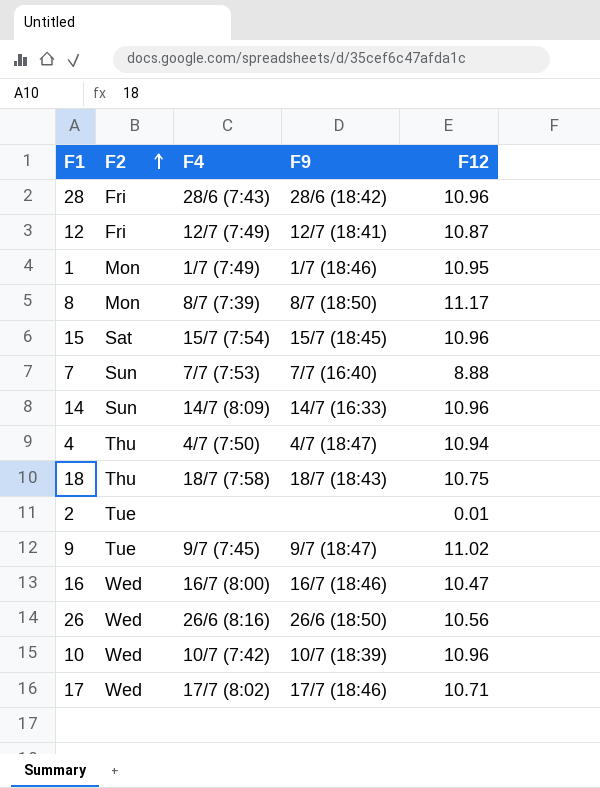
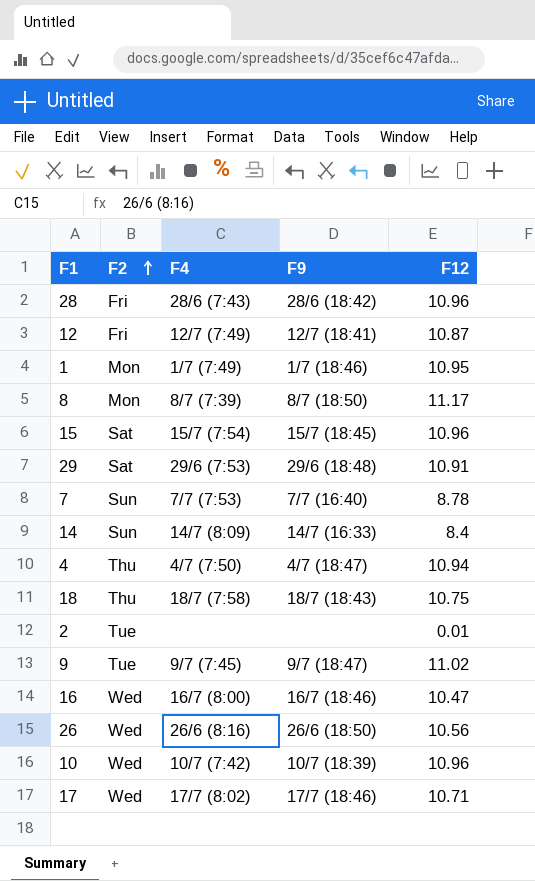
row 29: none -> Sat | 29/6 (7:53) | 29/6 (18:48) | 10.91
7 | F12: 8.88 -> 8.78
14 | F12: 10.96 -> 8.4

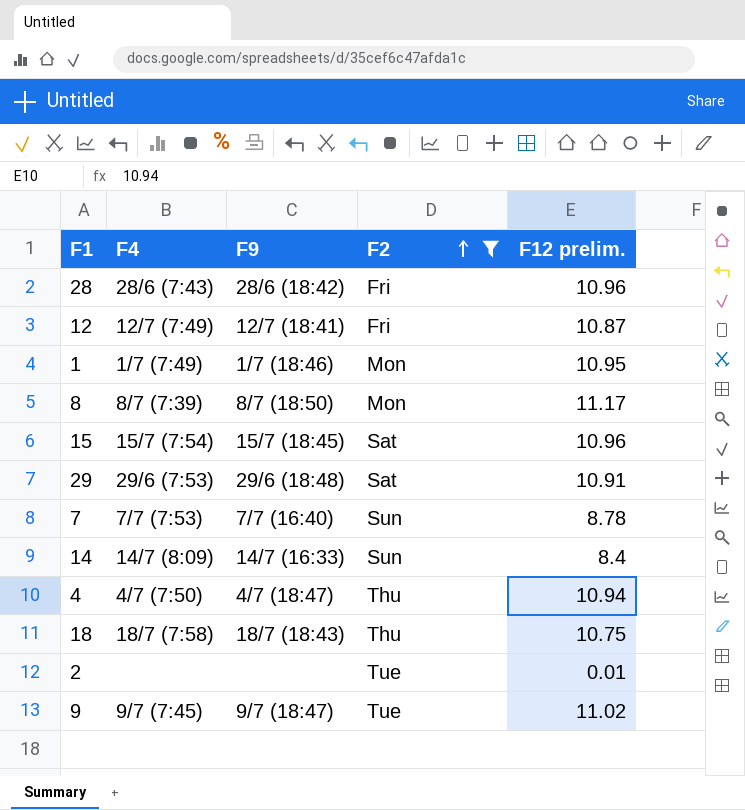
filter: none -> F2 != Wed
column F2 | position: 2 -> 4
column name: F12 -> F12 prelim.

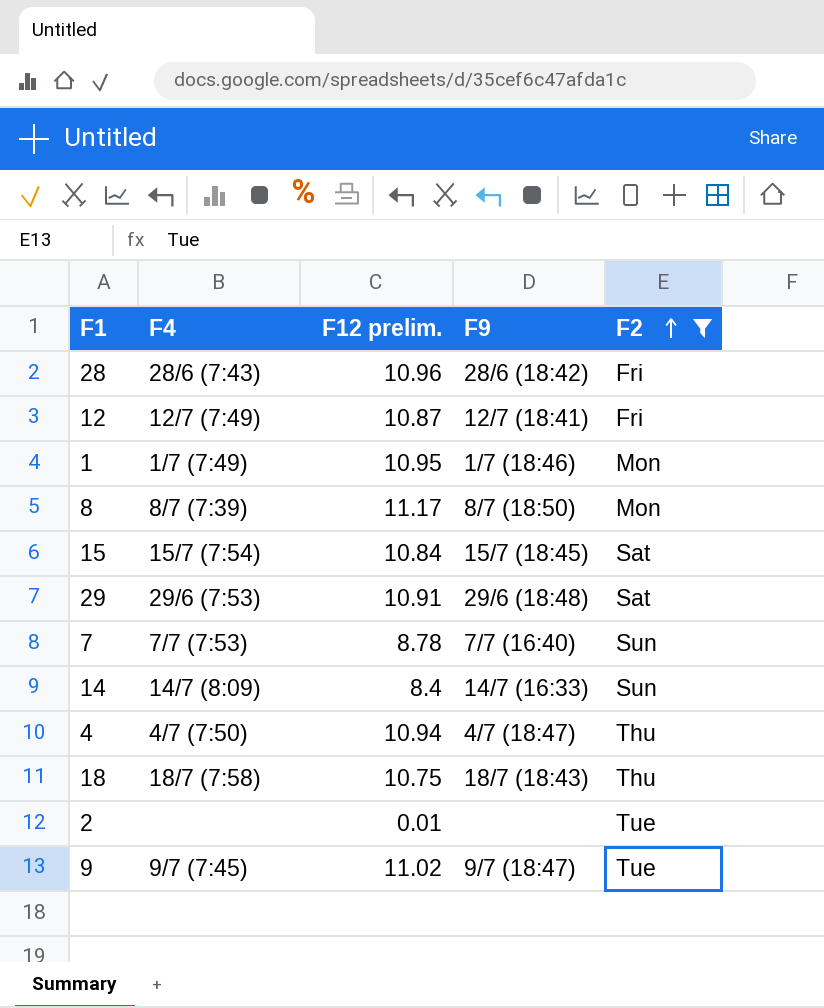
column F12 prelim. | position: 5 -> 3
15 | F12 prelim.: 10.96 -> 10.84

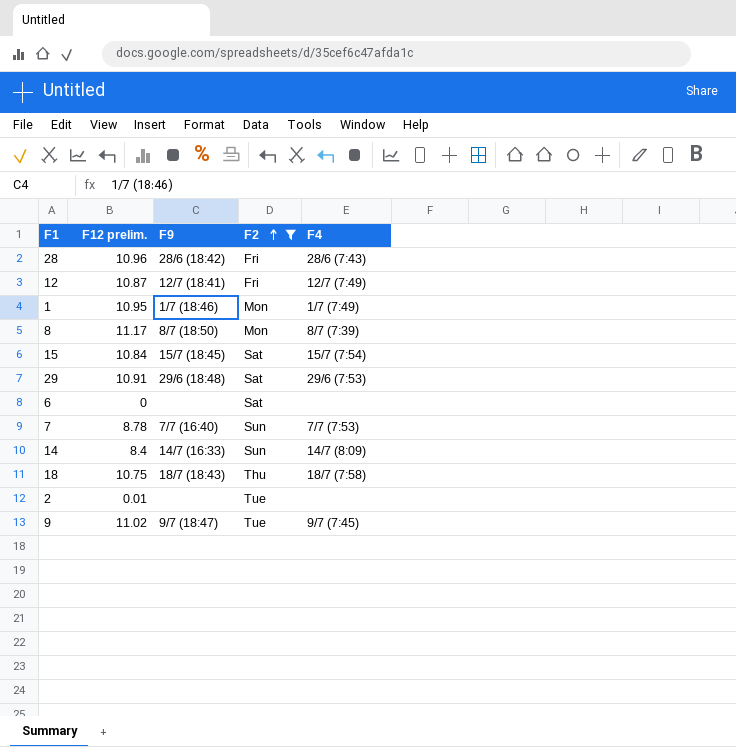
column F4 | position: 2 -> 5
row 4: 4/7 (7:50) | 10.94 | 4/7 (18:47) | Thu -> none
row 6: none -> 0 | none | Sat | none

